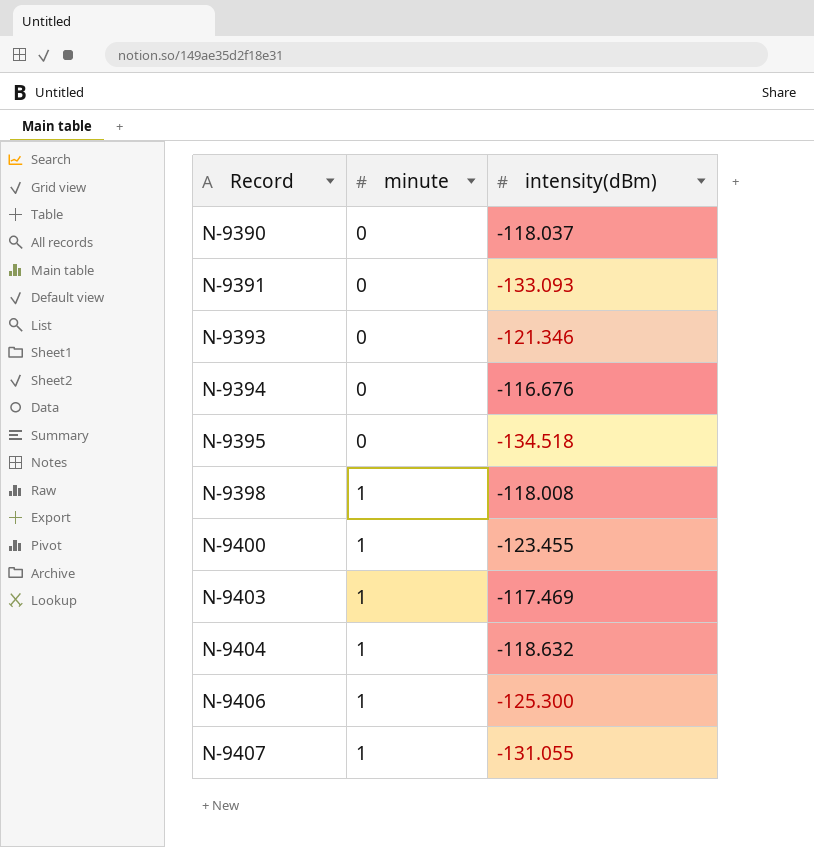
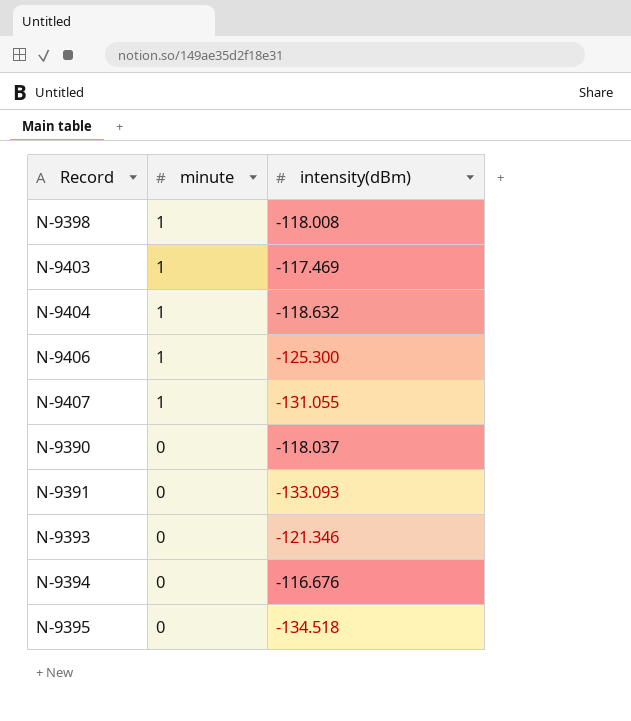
row order: Record ascending -> minute descending
row N-9400: 1 | -123.455 -> none

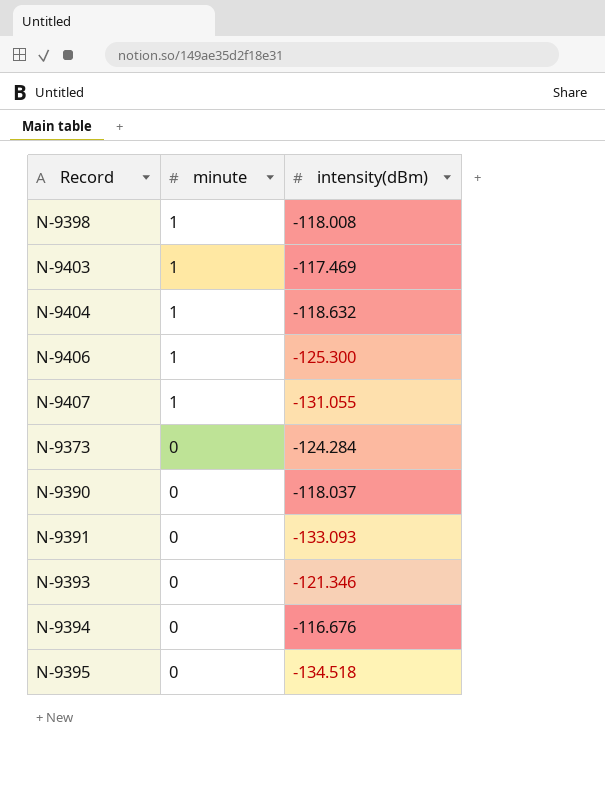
row N-9373: none -> 0 | -124.284

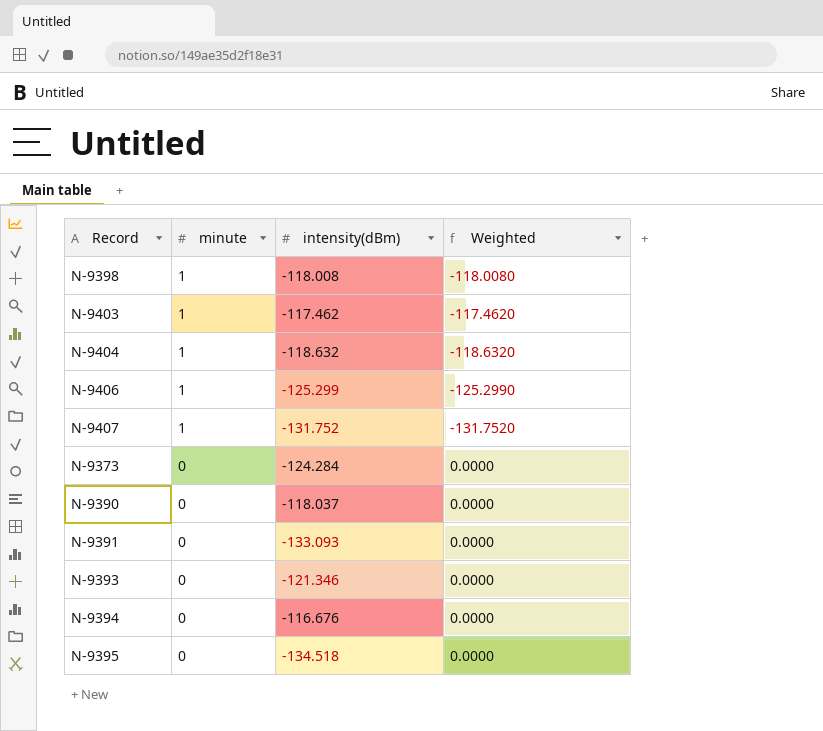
column Weighted | formula: none -> [minute] * [intensity(dBm)]
N-9403 | intensity(dBm): -117.469 -> -117.462
N-9406 | intensity(dBm): -125.300 -> -125.299
N-9407 | intensity(dBm): -131.055 -> -131.752

